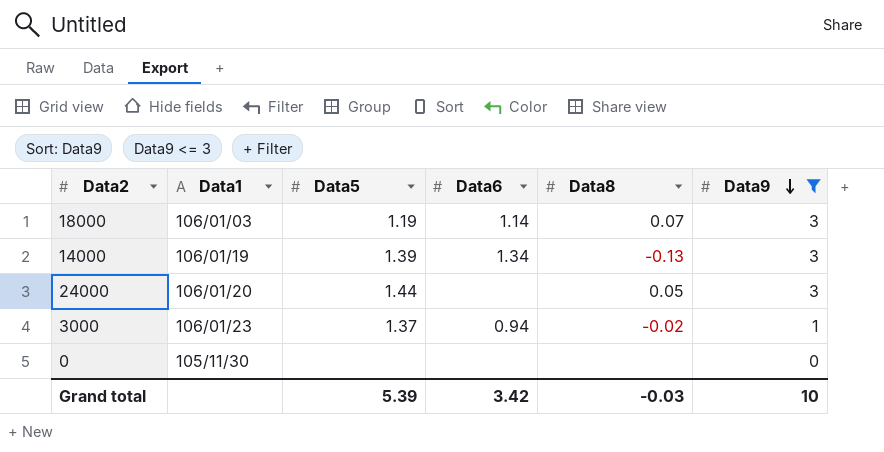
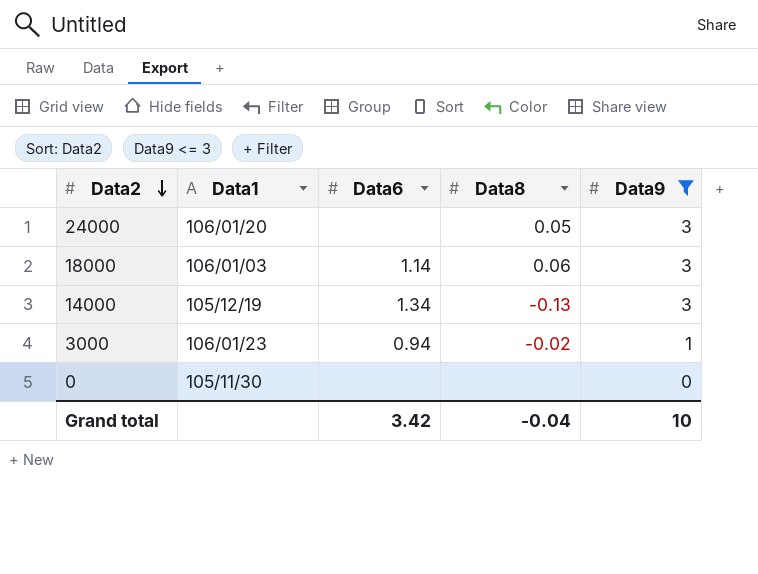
row order: Data9 descending -> Data2 descending
column Data5 | position: 3 -> none
18000 | Data8: 0.07 -> 0.06
14000 | Data1: 106/01/19 -> 105/12/19
Grand total | Data8: -0.03 -> -0.04

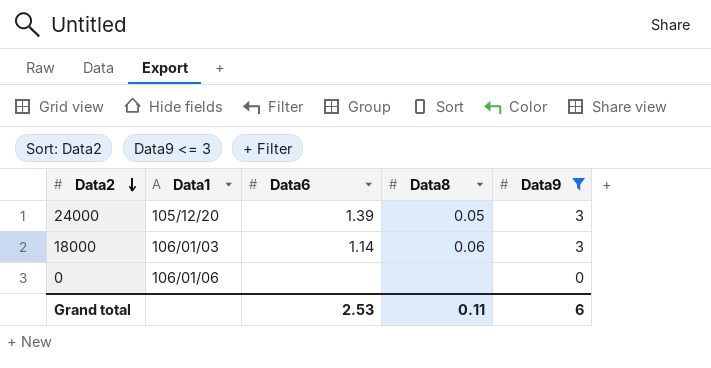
row 14000: 105/12/19 | 1.34 | -0.13 | 3 -> none
row 3000: 106/01/23 | 0.94 | -0.02 | 1 -> none
24000 | Data1: 106/01/20 -> 105/12/20
24000 | Data6: none -> 1.39
0 | Data1: 105/11/30 -> 106/01/06
Grand total | Data6: 3.42 -> 2.53
Grand total | Data8: -0.04 -> 0.11
Grand total | Data9: 10 -> 6

